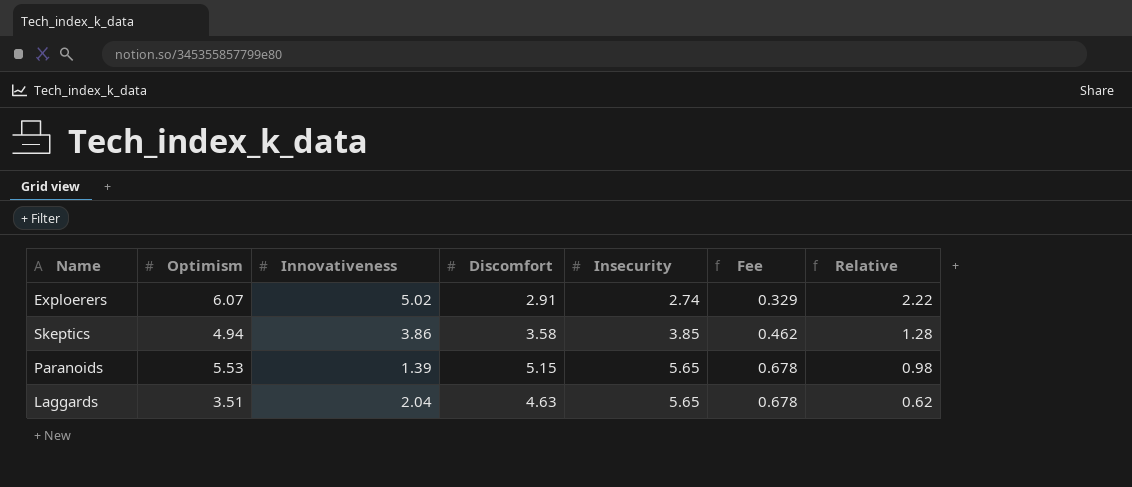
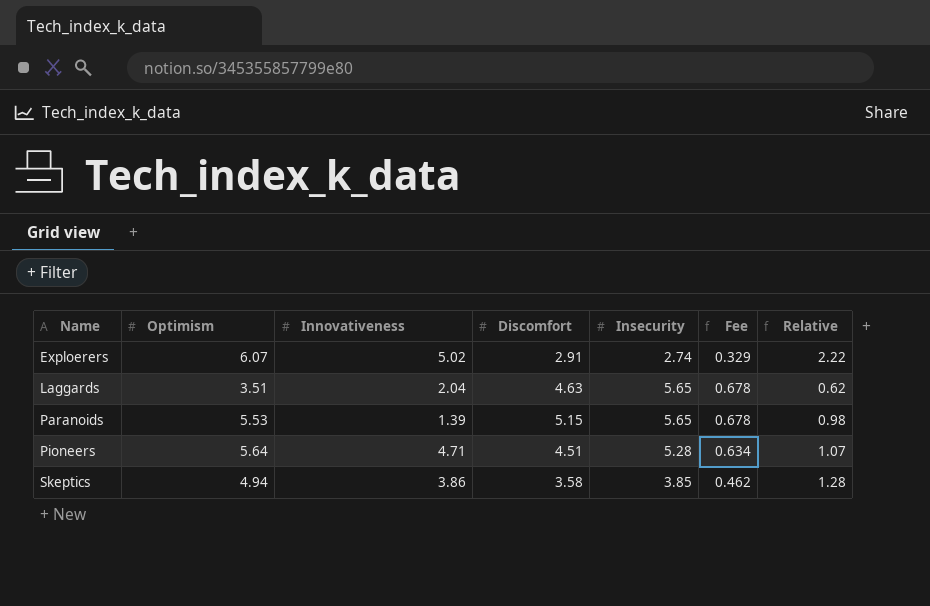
row order: Insecurity ascending -> Name ascending
row Pioneers: none -> 5.64 | 4.71 | 4.51 | 5.28 | 0.634 | 1.07

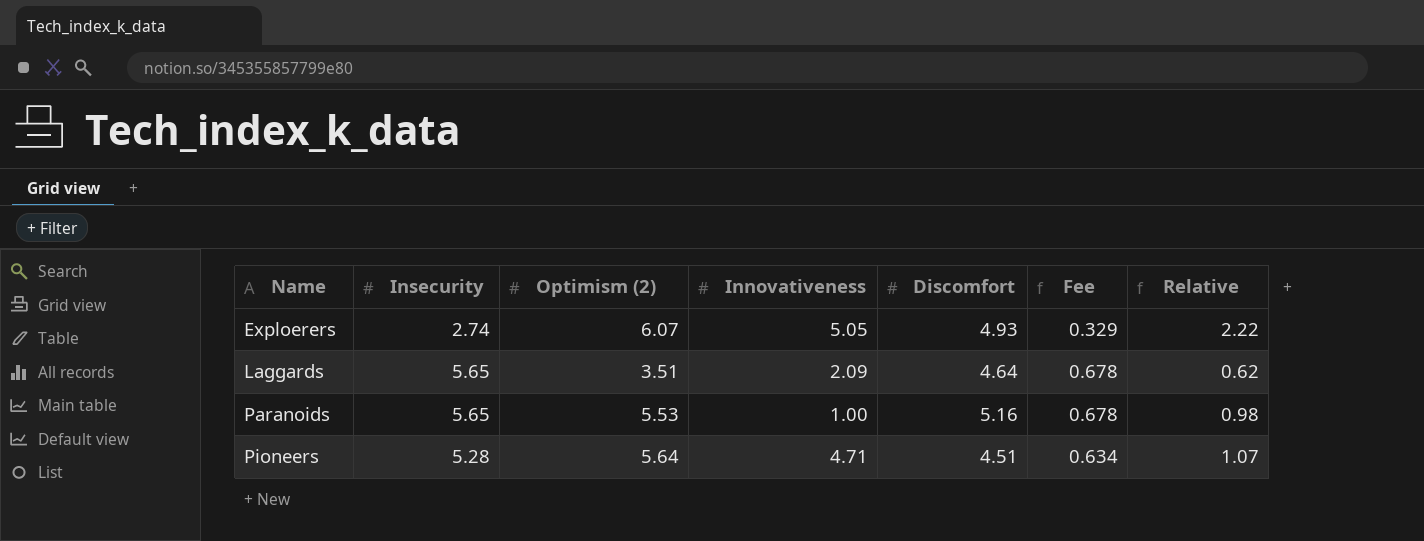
column Insecurity | position: 5 -> 2
column name: Optimism -> Optimism (2)
row Skeptics: 4.94 | 3.86 | 3.58 | 3.85 | 0.462 | 1.28 -> none
Exploerers | Innovativeness: 5.02 -> 5.05
Exploerers | Discomfort: 2.91 -> 4.93
Laggards | Innovativeness: 2.04 -> 2.09
Laggards | Discomfort: 4.63 -> 4.64
Paranoids | Innovativeness: 1.39 -> 1.00
Paranoids | Discomfort: 5.15 -> 5.16

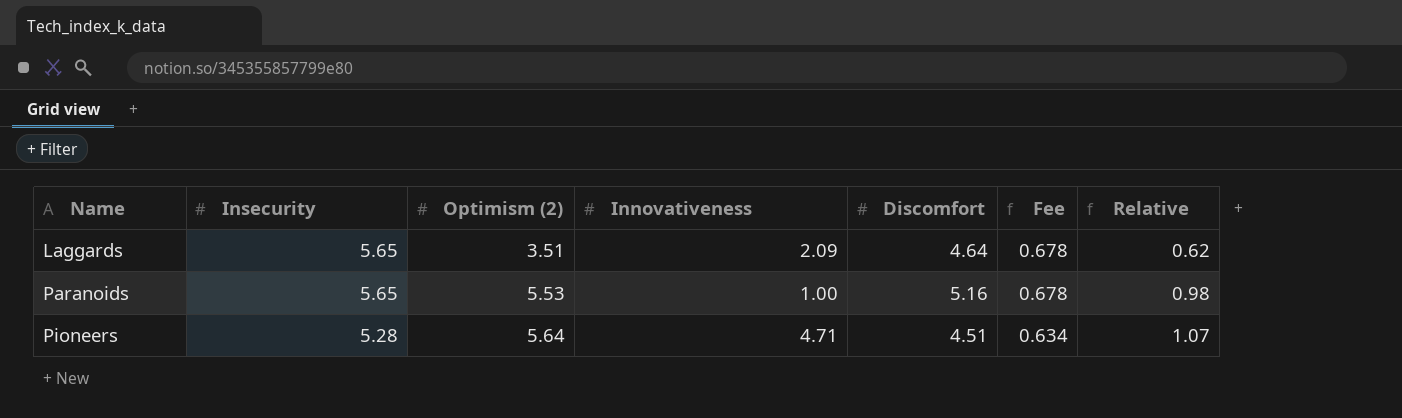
row Exploerers: 2.74 | 6.07 | 5.05 | 4.93 | 0.329 | 2.22 -> none

